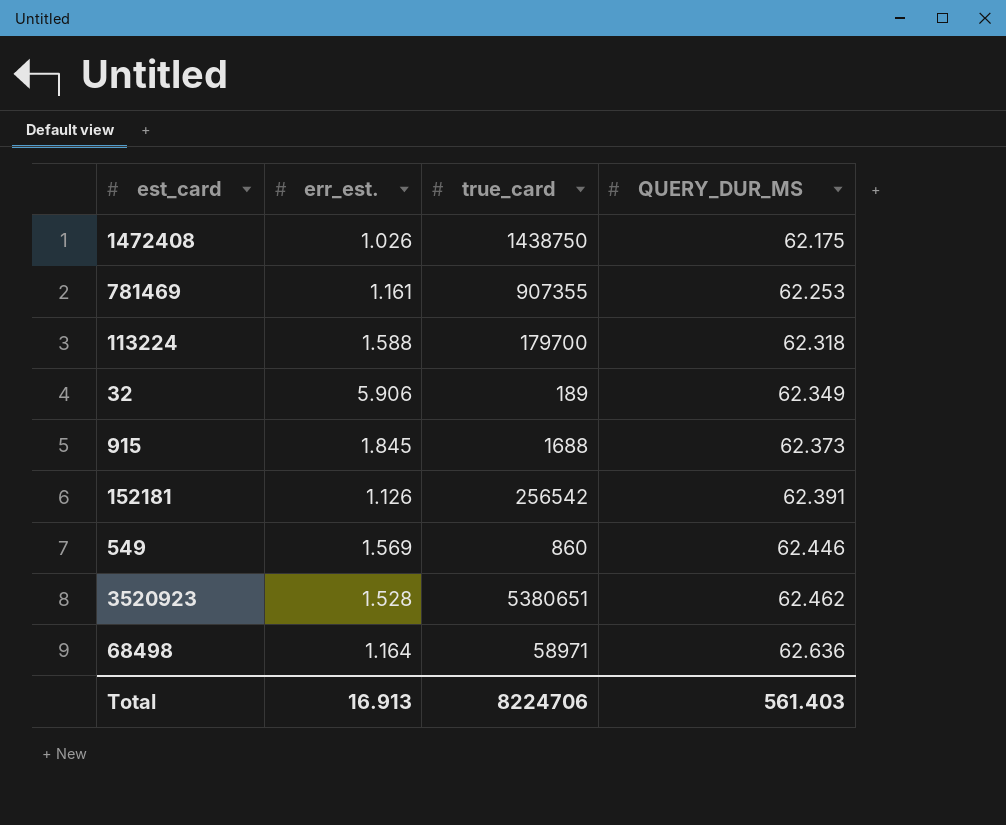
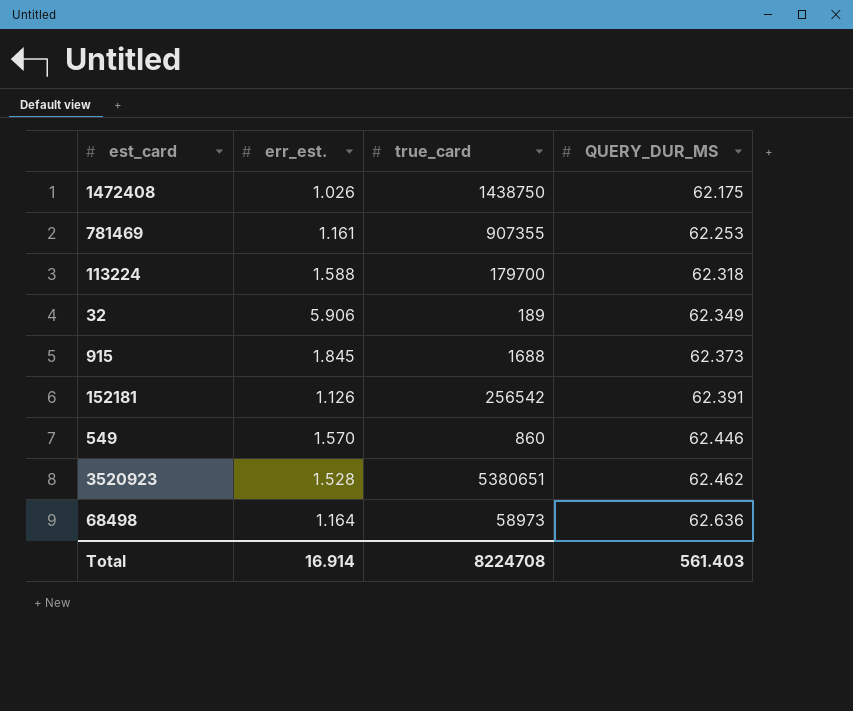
549 | err_est.: 1.569 -> 1.570
68498 | true_card: 58971 -> 58973
Total | err_est.: 16.913 -> 16.914
Total | true_card: 8224706 -> 8224708

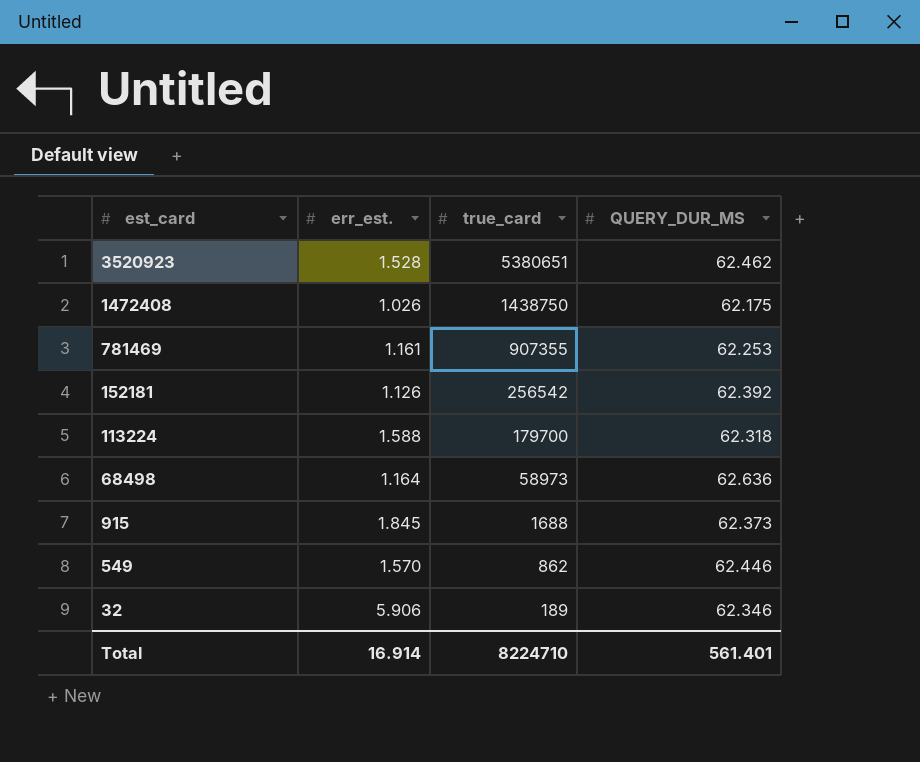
row order: QUERY_DUR_MS ascending -> est_card descending
152181 | QUERY_DUR_MS: 62.391 -> 62.392
549 | true_card: 860 -> 862
32 | QUERY_DUR_MS: 62.349 -> 62.346
Total | true_card: 8224708 -> 8224710
Total | QUERY_DUR_MS: 561.403 -> 561.401

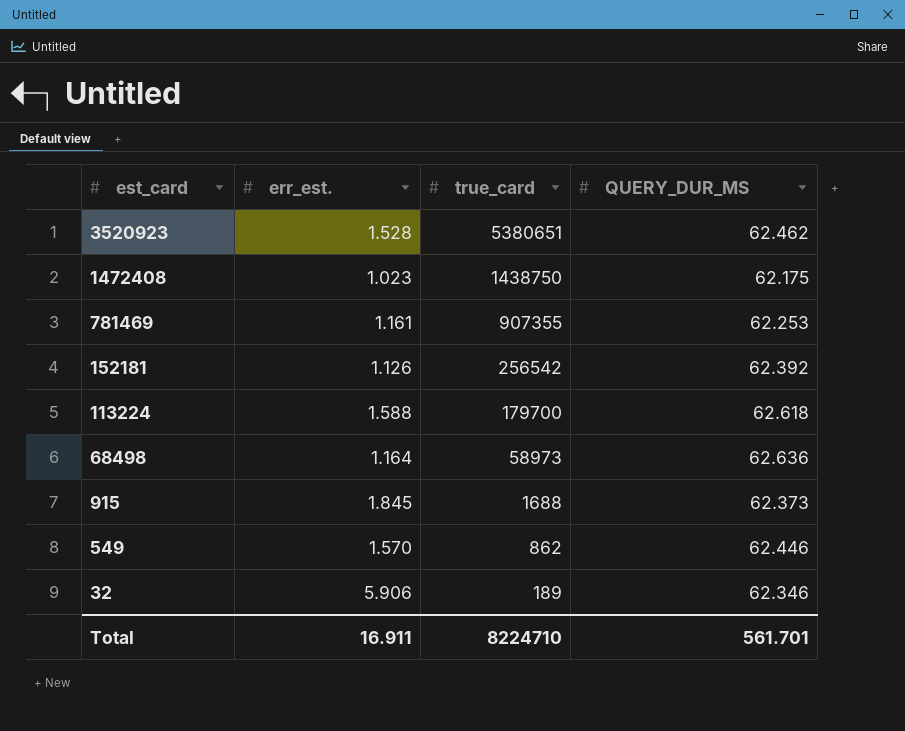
1472408 | err_est.: 1.026 -> 1.023
113224 | QUERY_DUR_MS: 62.318 -> 62.618
Total | err_est.: 16.914 -> 16.911
Total | QUERY_DUR_MS: 561.401 -> 561.701

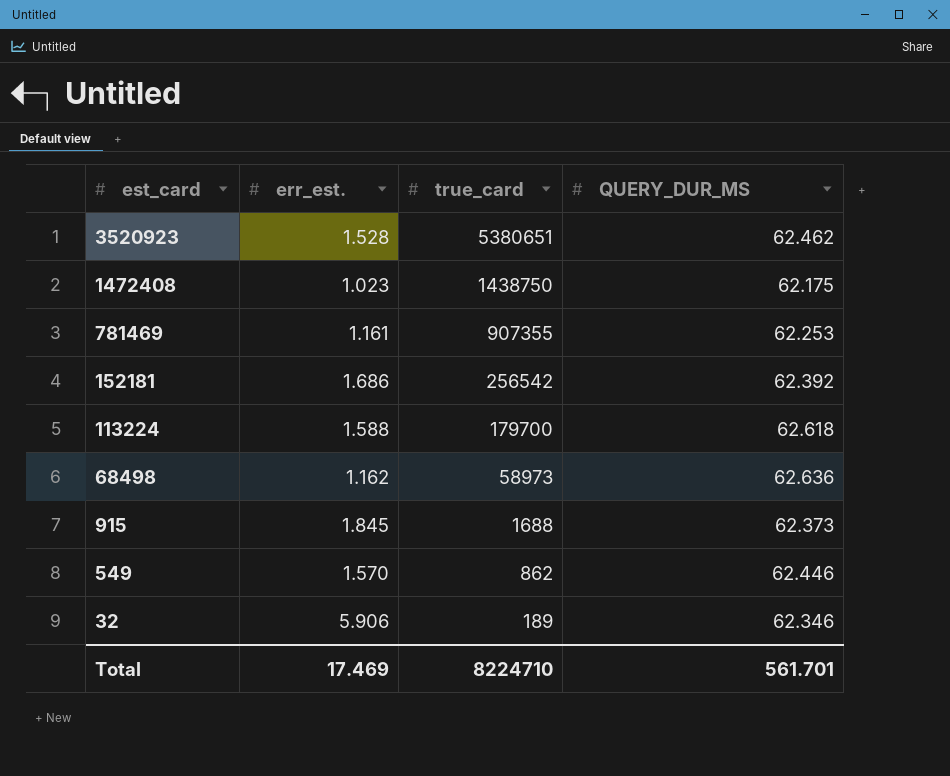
152181 | err_est.: 1.126 -> 1.686
68498 | err_est.: 1.164 -> 1.162
Total | err_est.: 16.911 -> 17.469

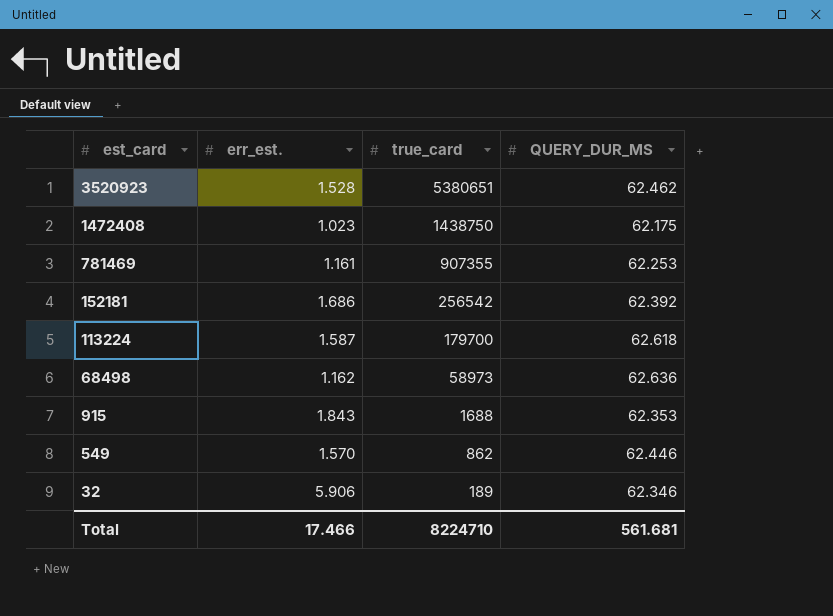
113224 | err_est.: 1.588 -> 1.587
915 | err_est.: 1.845 -> 1.843
915 | QUERY_DUR_MS: 62.373 -> 62.353
Total | err_est.: 17.469 -> 17.466
Total | QUERY_DUR_MS: 561.701 -> 561.681

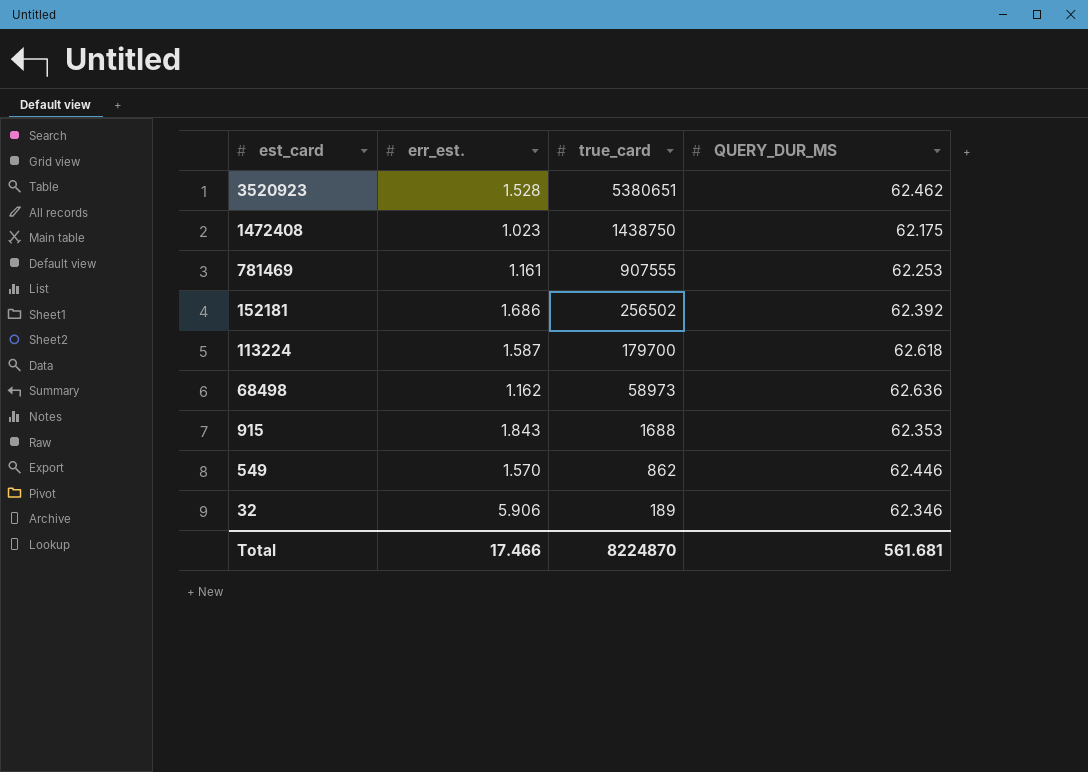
781469 | true_card: 907355 -> 907555
152181 | true_card: 256542 -> 256502
Total | true_card: 8224710 -> 8224870

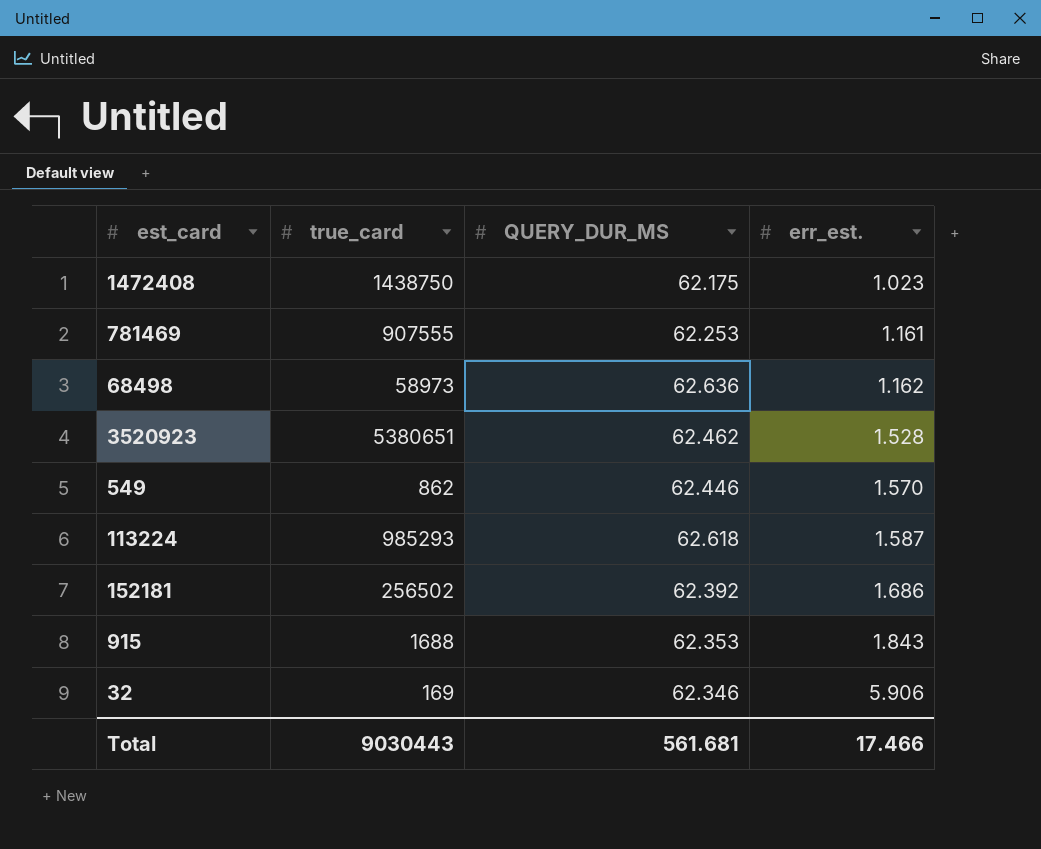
row order: est_card descending -> err_est. ascending
column err_est. | position: 2 -> 4
113224 | true_card: 179700 -> 985293
32 | true_card: 189 -> 169
Total | true_card: 8224870 -> 9030443

